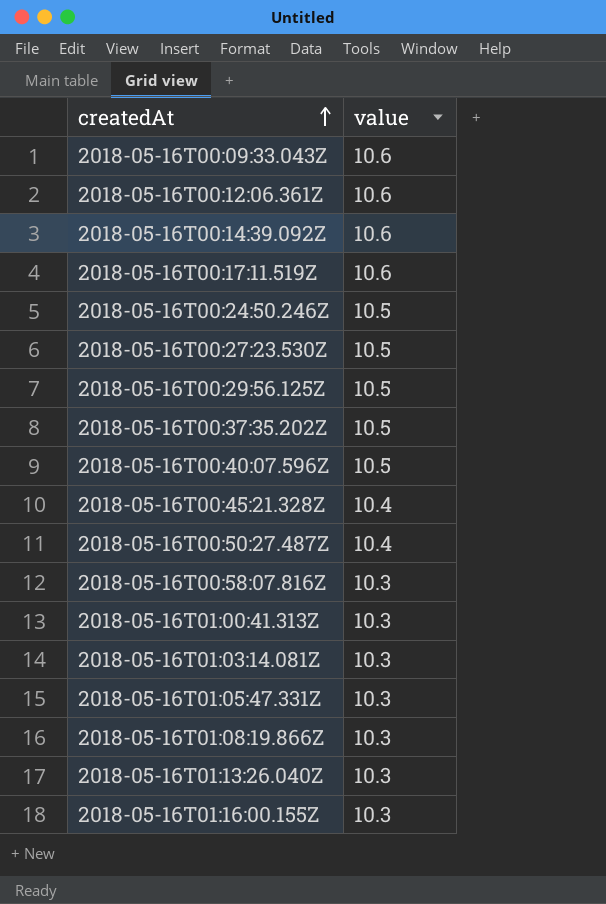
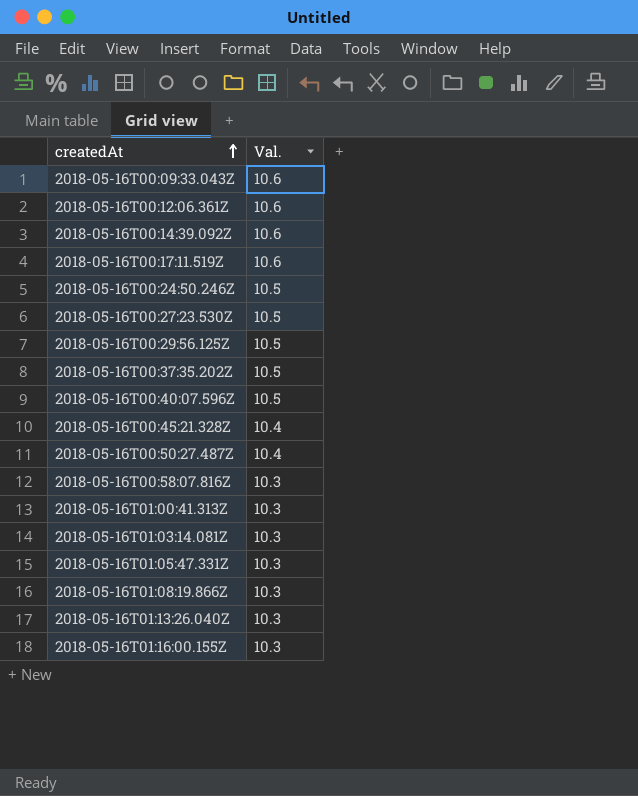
column name: value -> Val.

